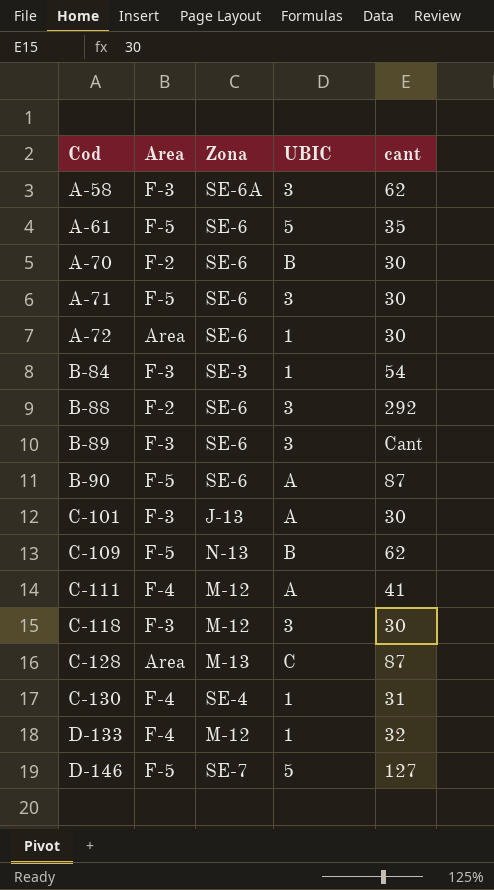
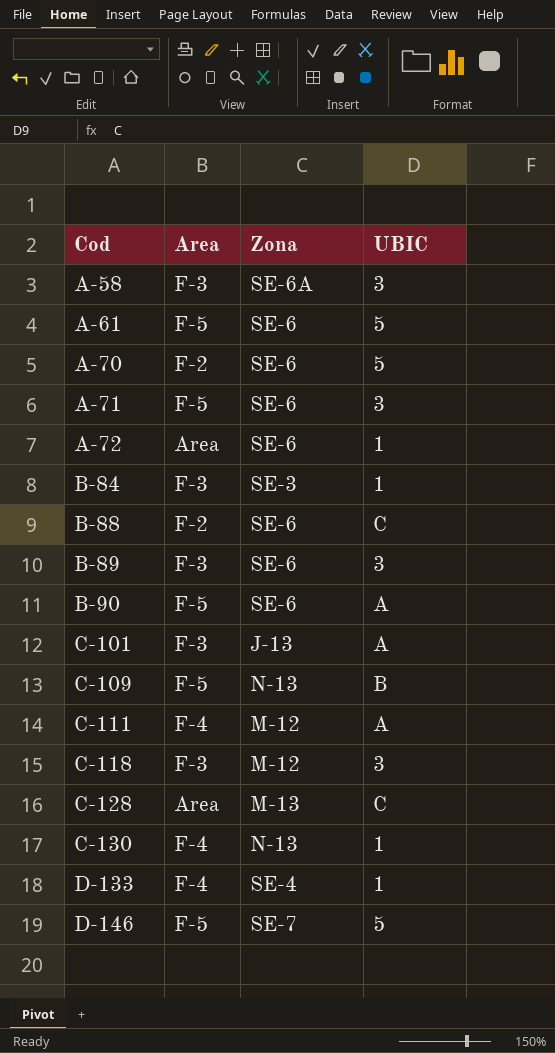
column cant | position: 5 -> none
A-70 | UBIC: B -> 5
B-88 | UBIC: 3 -> C
C-130 | Zona: SE-4 -> N-13
D-133 | Zona: M-12 -> SE-4

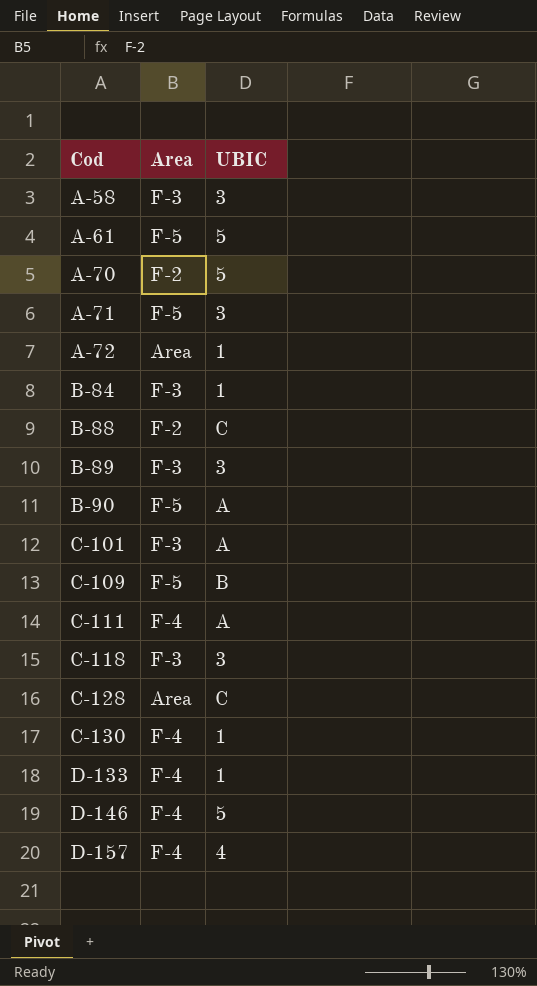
column Zona | position: 3 -> none
D-146 | Area: F-5 -> F-4
row D-157: none -> F-4 | 4

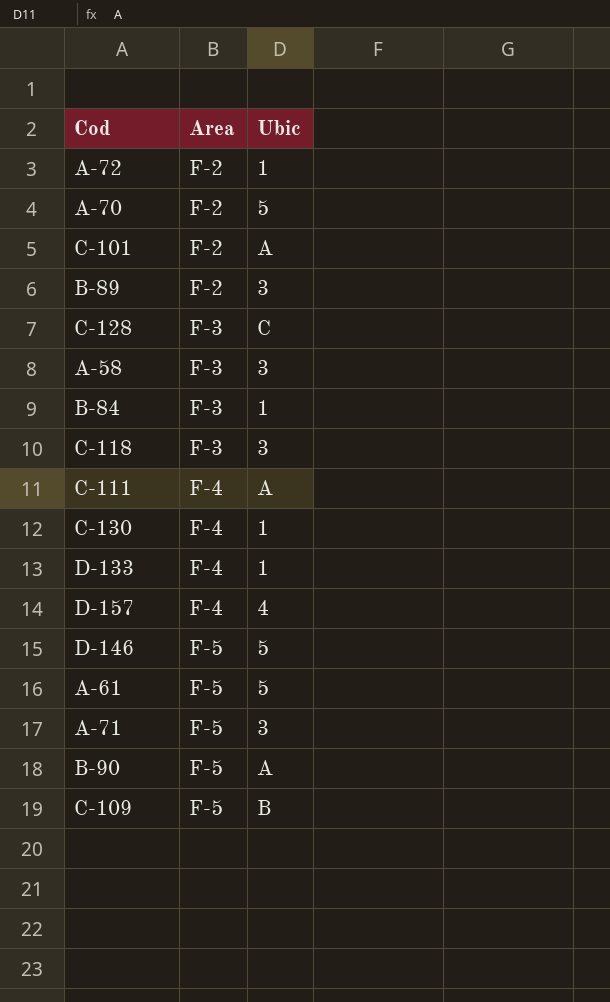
row order: Cod ascending -> Area ascending
column name: UBIC -> Ubic
row B-88: F-2 | C -> none
A-72 | Area: Area -> F-2
C-101 | Area: F-3 -> F-2
B-89 | Area: F-3 -> F-2
C-128 | Area: Area -> F-3
D-146 | Area: F-4 -> F-5

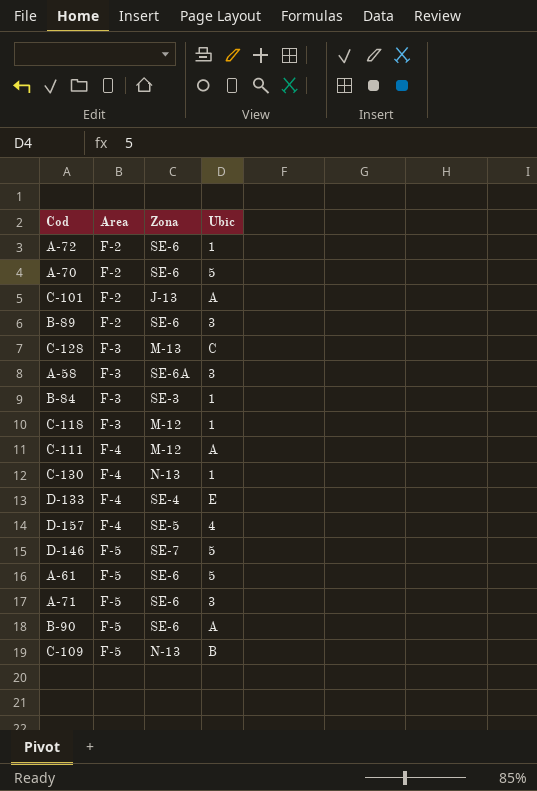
column Zona | position: none -> 3
C-118 | Ubic: 3 -> 1
D-133 | Ubic: 1 -> E

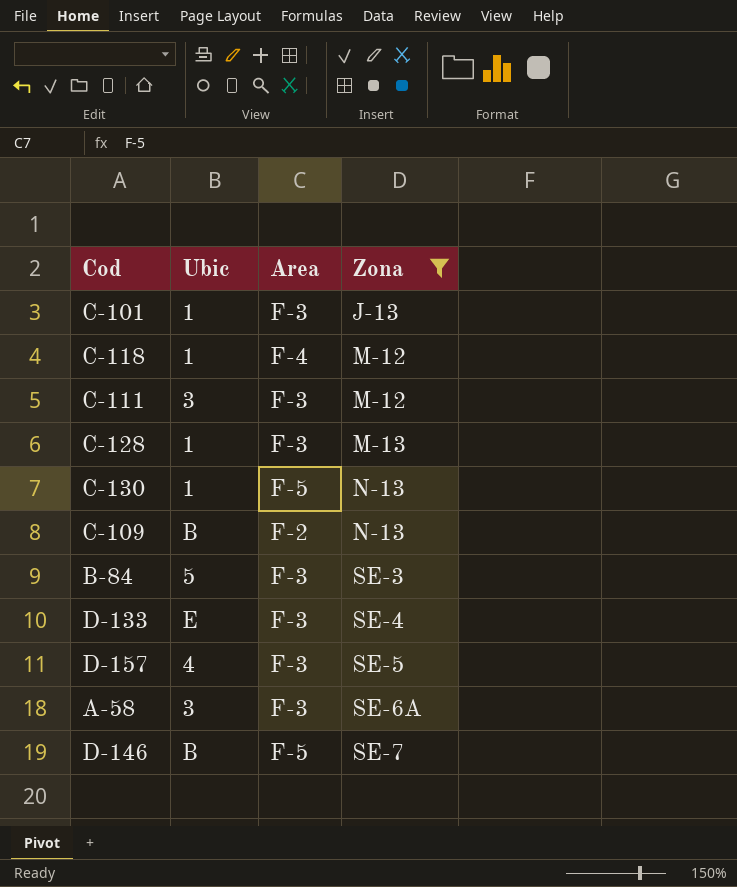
filter: none -> Zona != SE-6
row order: Area ascending -> Zona ascending
column Ubic | position: 4 -> 2
C-101 | Ubic: A -> 1
C-101 | Area: F-2 -> F-3
C-118 | Area: F-3 -> F-4
C-111 | Ubic: A -> 3
C-111 | Area: F-4 -> F-3
C-128 | Ubic: C -> 1
C-130 | Area: F-4 -> F-5
C-109 | Area: F-5 -> F-2
B-84 | Ubic: 1 -> 5
D-133 | Area: F-4 -> F-3
D-157 | Area: F-4 -> F-3
D-146 | Ubic: 5 -> B

